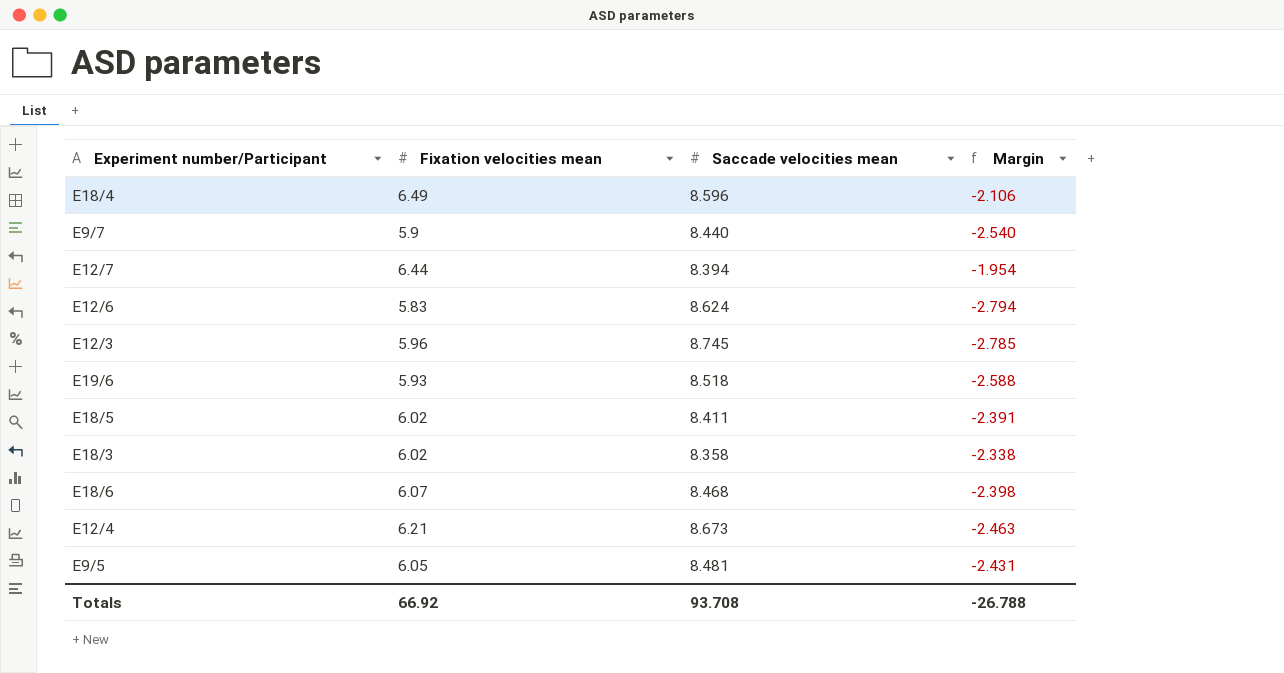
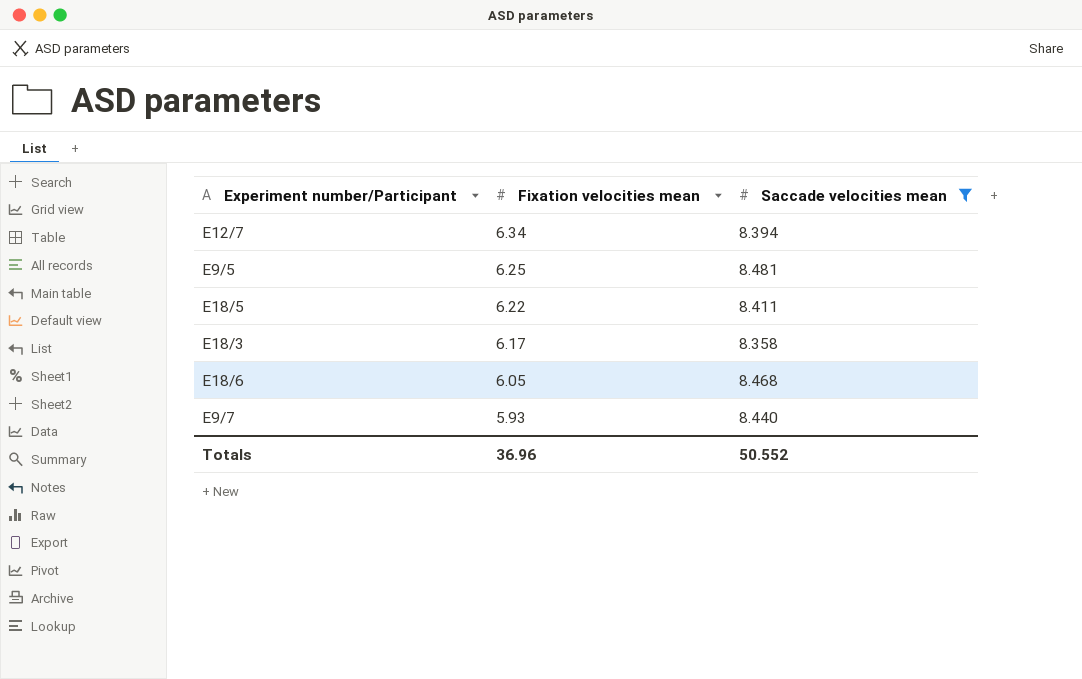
filter: none -> Saccade velocities mean <= 8.481
row order: none -> Fixation velocities mean descending
column Margin | formula: [Fixation velocities mean] - [Saccade velocities mean] -> none
E12/7 | Fixation velocities mean: 6.44 -> 6.34
E9/5 | Fixation velocities mean: 6.05 -> 6.25
E18/5 | Fixation velocities mean: 6.02 -> 6.22
E18/3 | Fixation velocities mean: 6.02 -> 6.17
E18/6 | Fixation velocities mean: 6.07 -> 6.05
E9/7 | Fixation velocities mean: 5.9 -> 5.93
Totals | Fixation velocities mean: 66.92 -> 36.96
Totals | Saccade velocities mean: 93.708 -> 50.552

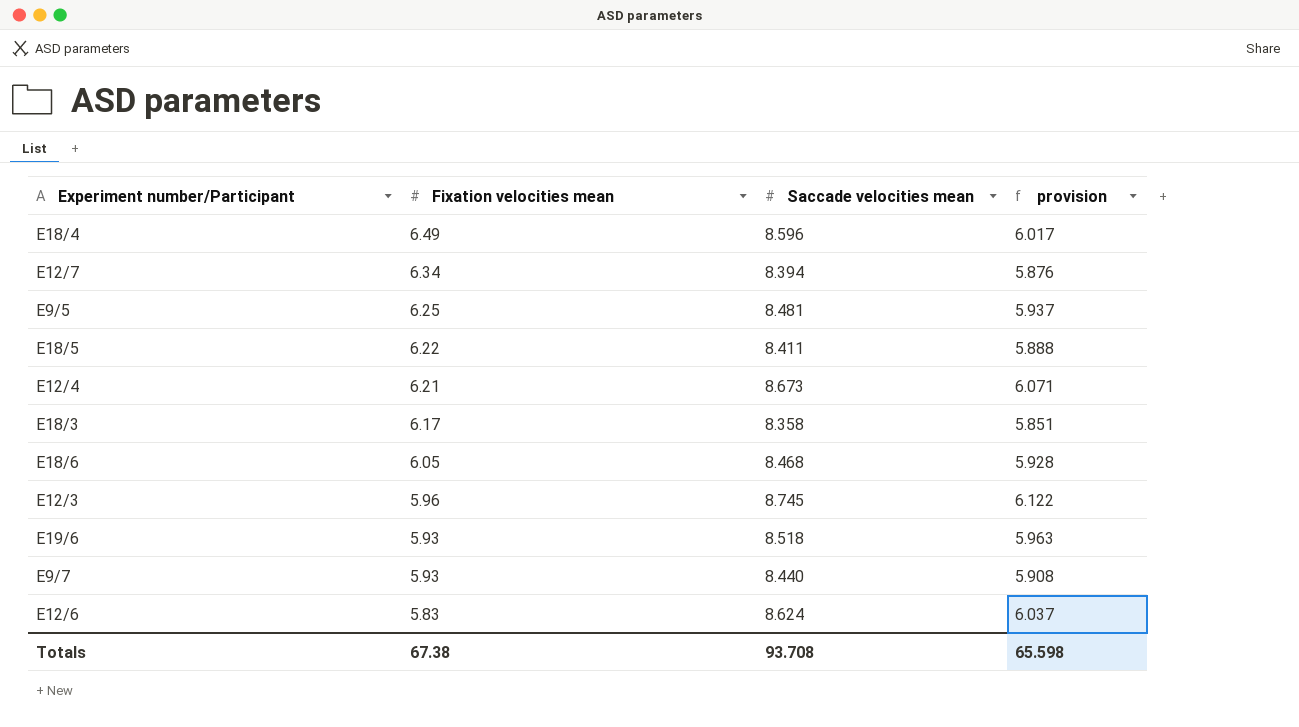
filter: Saccade velocities mean <= 8.481 -> none
column provision | formula: none -> [Saccade velocities mean] * 0.7
Totals | Fixation velocities mean: 36.96 -> 67.38
Totals | Saccade velocities mean: 50.552 -> 93.708

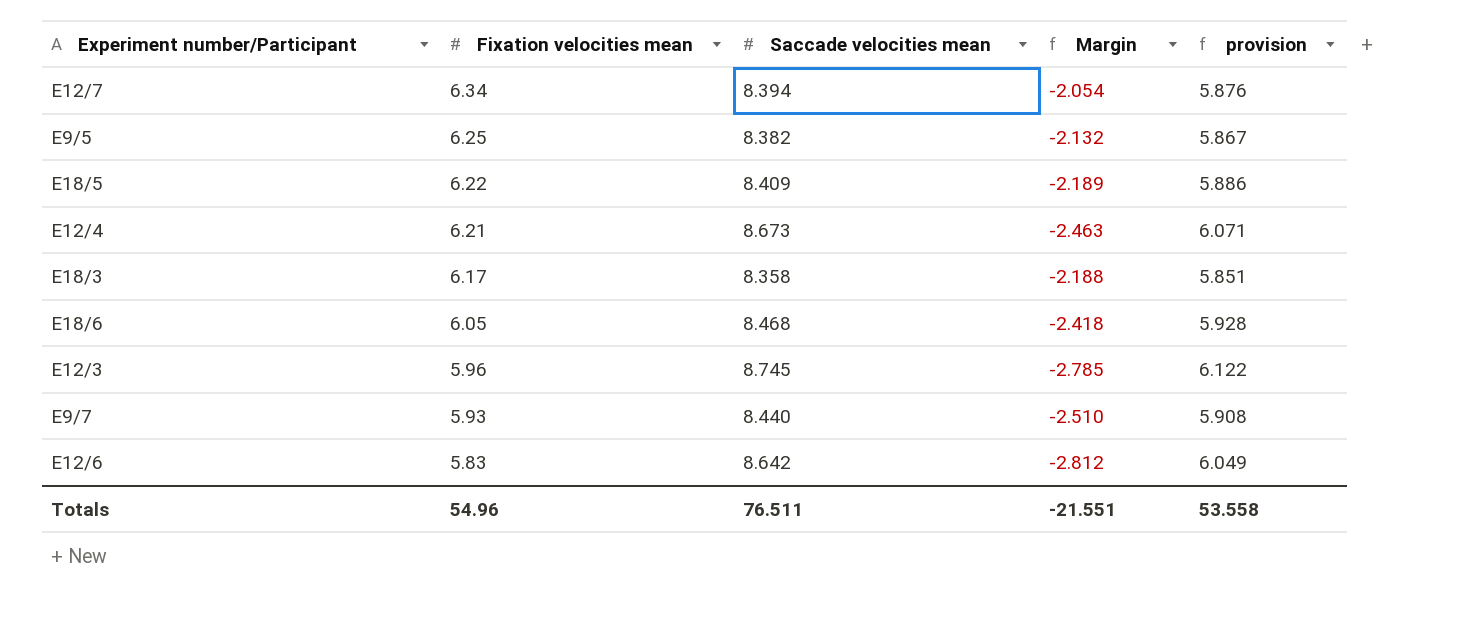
column Margin | formula: none -> [Fixation velocities mean] - [Saccade velocities mean]
row E18/4: 6.49 | 8.596 | 6.017 -> none
row E19/6: 5.93 | 8.518 | 5.963 -> none
E9/5 | Saccade velocities mean: 8.481 -> 8.382
E9/5 | provision: 5.937 -> 5.867
E18/5 | Saccade velocities mean: 8.411 -> 8.409
E18/5 | provision: 5.888 -> 5.886
E12/6 | Saccade velocities mean: 8.624 -> 8.642
E12/6 | provision: 6.037 -> 6.049
Totals | Fixation velocities mean: 67.38 -> 54.96
Totals | Saccade velocities mean: 93.708 -> 76.511
Totals | provision: 65.598 -> 53.558

